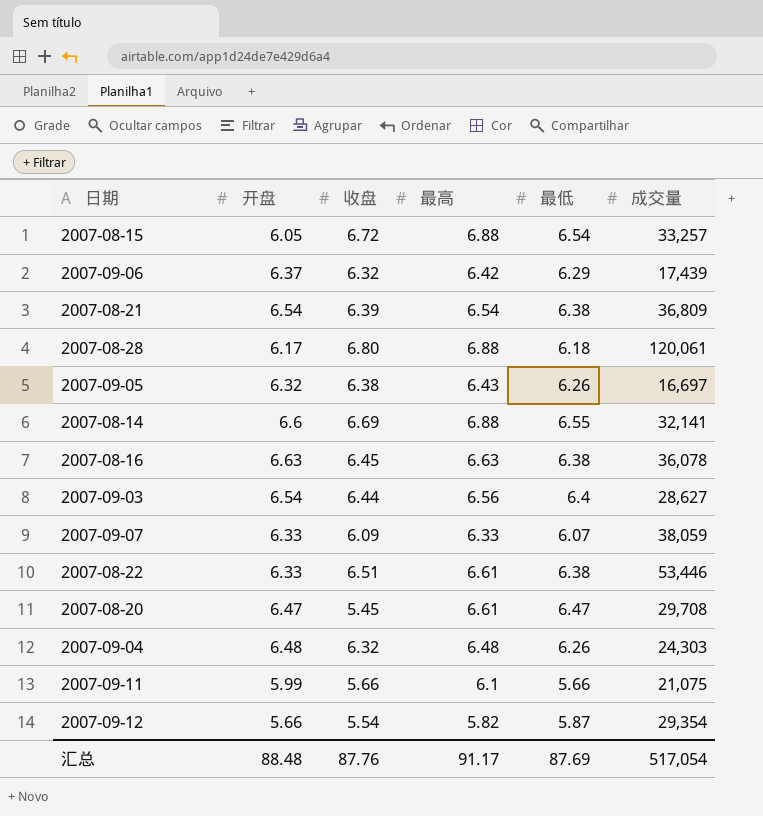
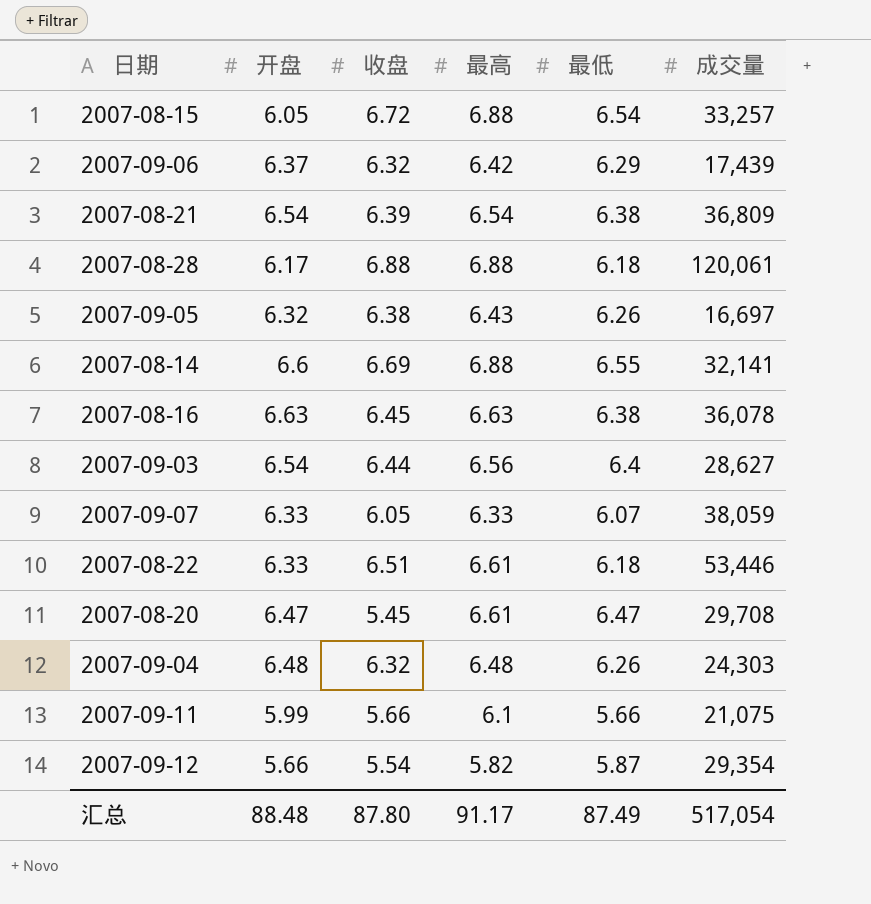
2007-08-28 | 收盘: 6.80 -> 6.88
2007-09-07 | 收盘: 6.09 -> 6.05
2007-08-22 | 最低: 6.38 -> 6.18
汇总 | 收盘: 87.76 -> 87.80
汇总 | 最低: 87.69 -> 87.49

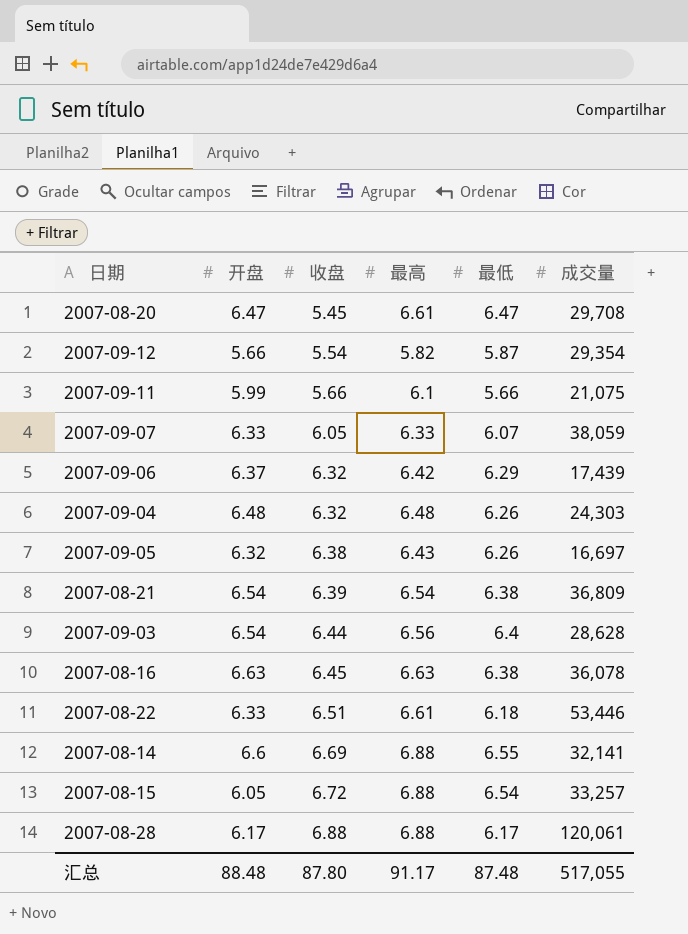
row order: none -> 收盘 ascending
2007-09-03 | 成交量: 28,627 -> 28,628
2007-08-28 | 最低: 6.18 -> 6.17
汇总 | 最低: 87.49 -> 87.48
汇总 | 成交量: 517,054 -> 517,055

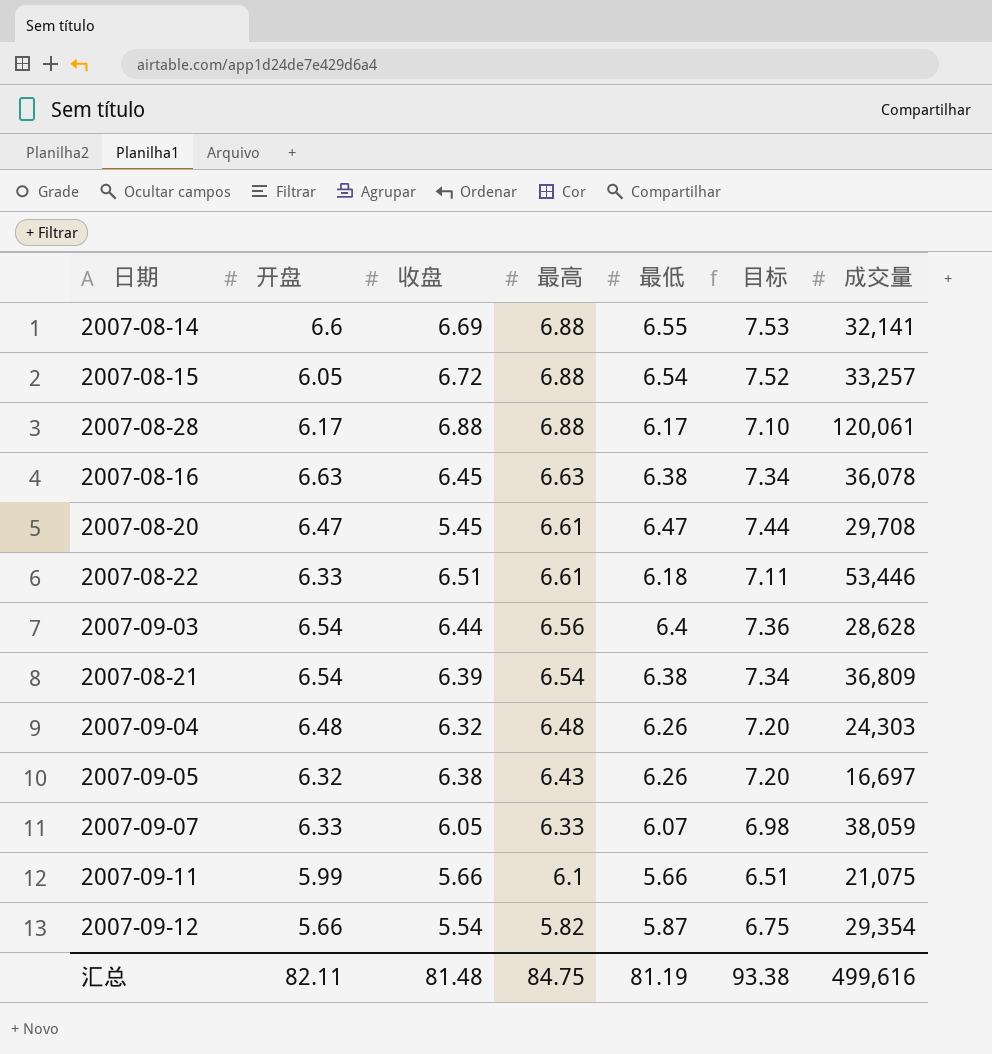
row order: 收盘 ascending -> 最高 descending
column 目标 | formula: none -> [最低] * 1.15
row 2007-09-06: 6.37 | 6.32 | 6.42 | 6.29 | 17,439 -> none
汇总 | 开盘: 88.48 -> 82.11
汇总 | 收盘: 87.80 -> 81.48
汇总 | 最高: 91.17 -> 84.75
汇总 | 最低: 87.48 -> 81.19
汇总 | 成交量: 517,055 -> 499,616

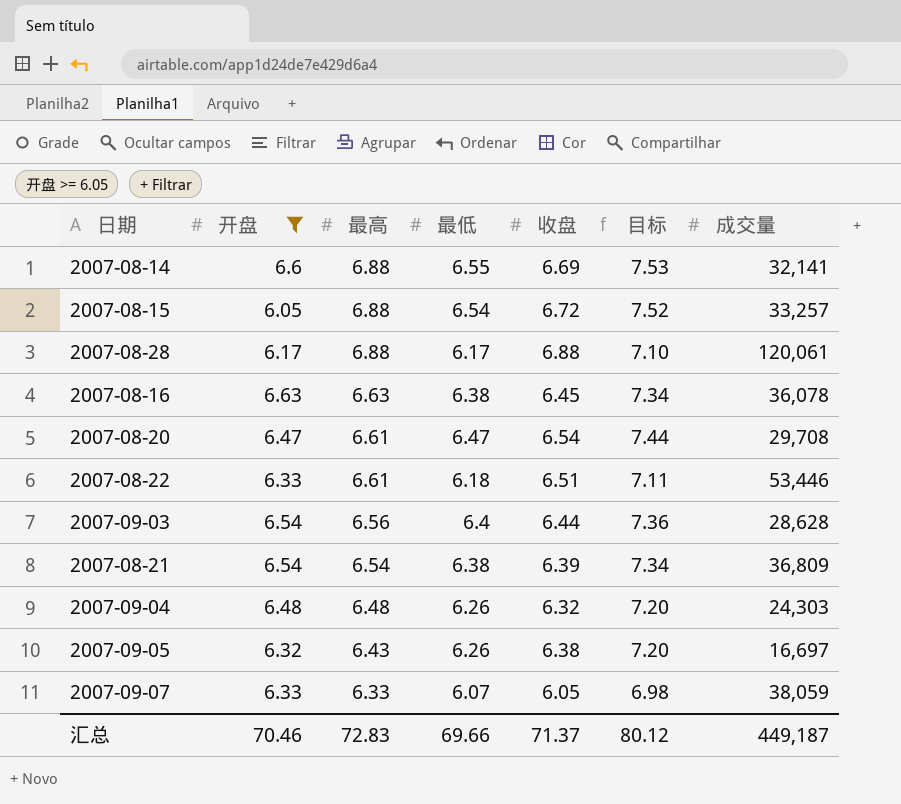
filter: none -> 开盘 >= 6.05
column 收盘 | position: 3 -> 5
2007-08-20 | 收盘: 5.45 -> 6.54
汇总 | 开盘: 82.11 -> 70.46
汇总 | 最高: 84.75 -> 72.83
汇总 | 最低: 81.19 -> 69.66
汇总 | 收盘: 81.48 -> 71.37
汇总 | 目标: 93.38 -> 80.12
汇总 | 成交量: 499,616 -> 449,187

